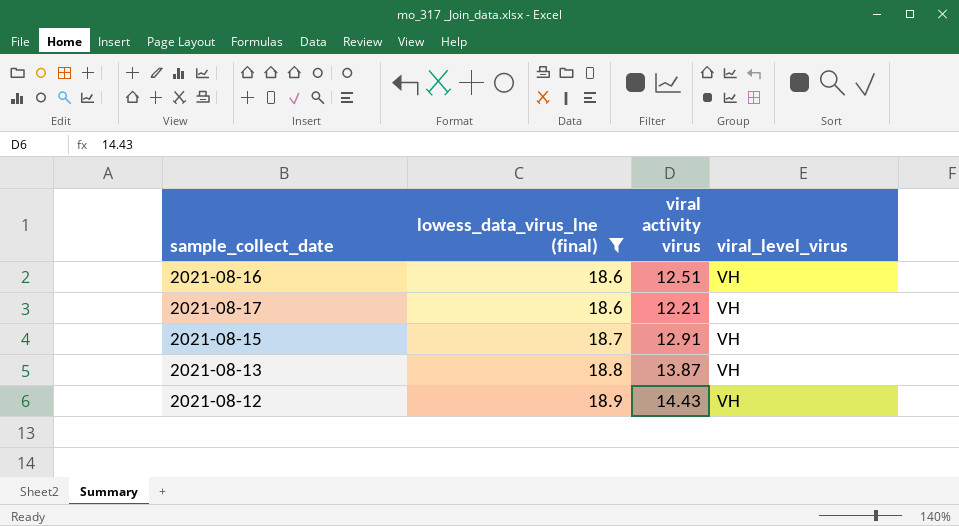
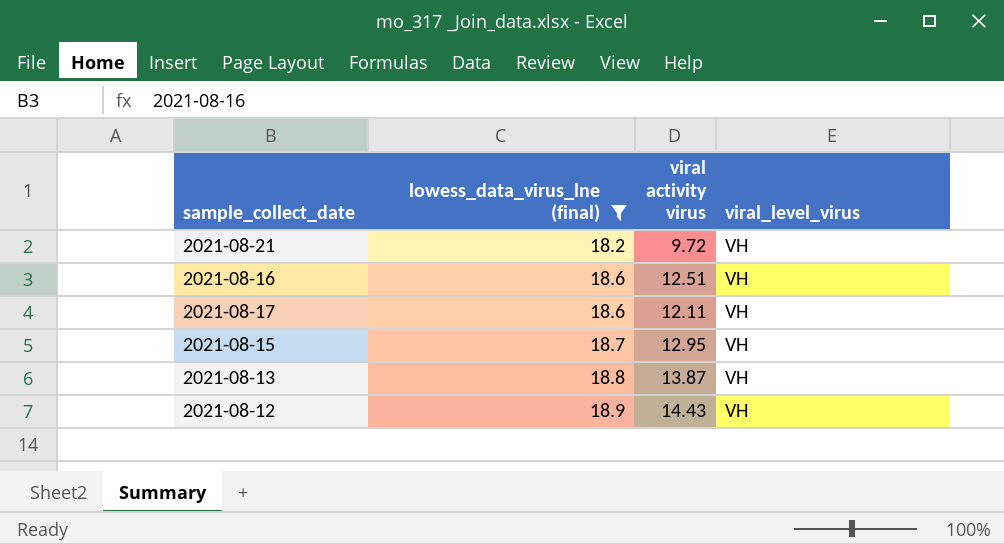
row 2021-08-21: none -> 18.2 | 9.72 | VH
2021-08-17 | viral activity virus: 12.21 -> 12.11
2021-08-15 | viral activity virus: 12.91 -> 12.95

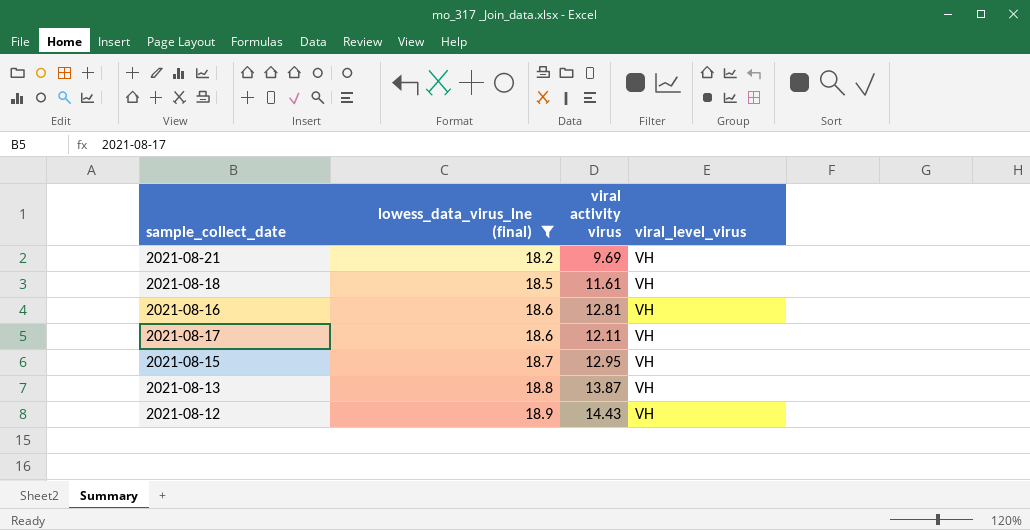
2021-08-21 | viral activity virus: 9.72 -> 9.69
row 2021-08-18: none -> 18.5 | 11.61 | VH
2021-08-16 | viral activity virus: 12.51 -> 12.81

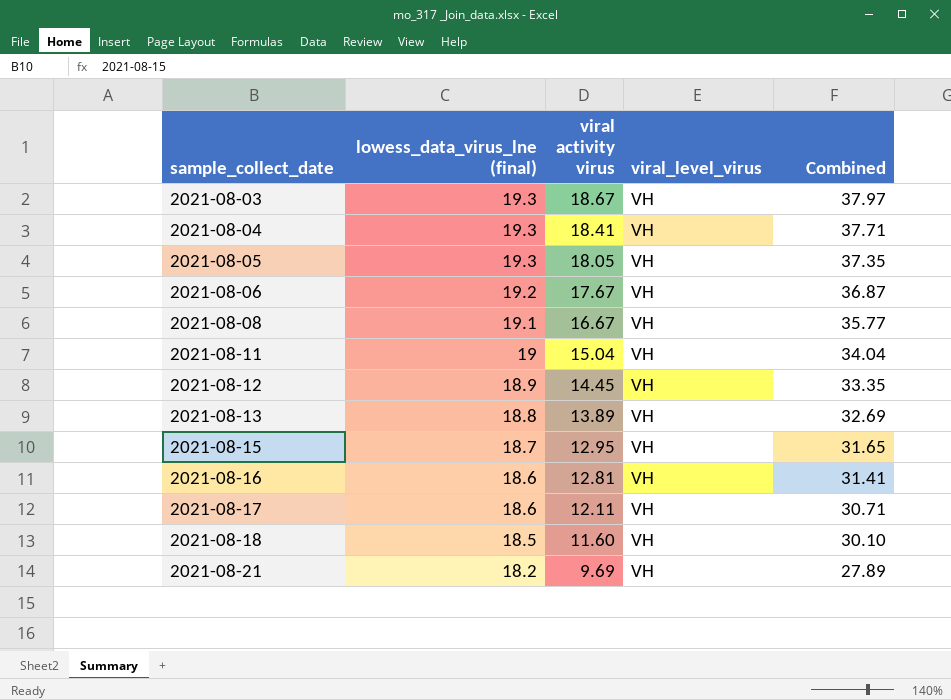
filter: lowess_data_virus_lne (final) <= 18.9 -> none
row order: lowess_data_virus_lne (final) ascending -> sample_collect_date ascending
column Combined | formula: none -> [lowess_data_virus_lne (final)] + [viral activity virus]
2021-08-12 | viral activity virus: 14.43 -> 14.45
2021-08-13 | viral activity virus: 13.87 -> 13.89
2021-08-18 | viral activity virus: 11.61 -> 11.60

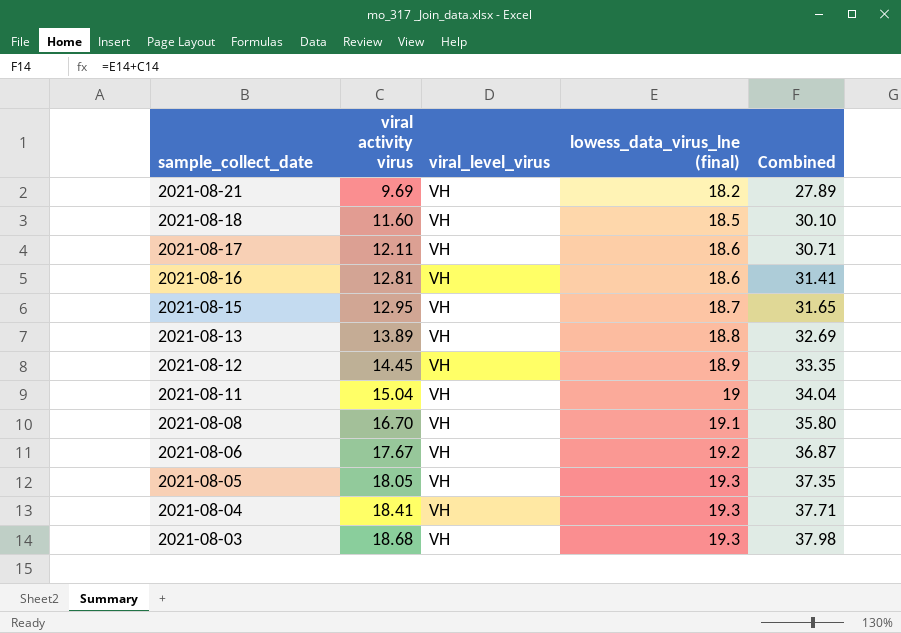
row order: sample_collect_date ascending -> sample_collect_date descending
column lowess_data_virus_lne (final) | position: 2 -> 4
2021-08-08 | viral activity virus: 16.67 -> 16.70
2021-08-08 | Combined: 35.77 -> 35.80
2021-08-03 | viral activity virus: 18.67 -> 18.68
2021-08-03 | Combined: 37.97 -> 37.98

